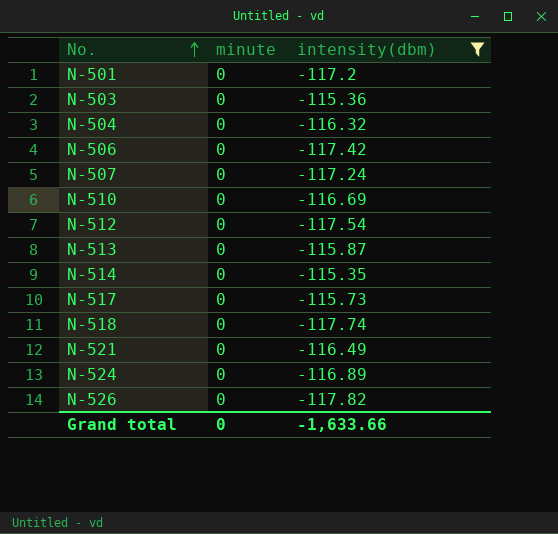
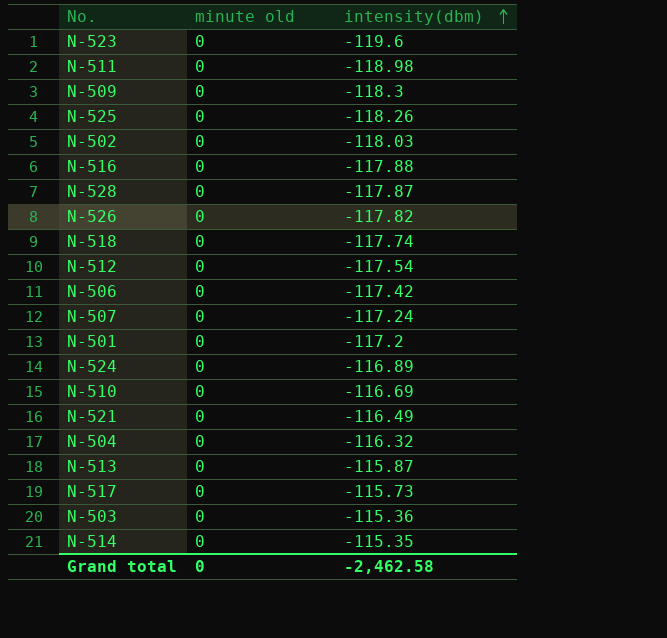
filter: intensity(dbm) >= -117.82 -> none
row order: No. ascending -> intensity(dbm) ascending
column name: minute -> minute old
Grand total | intensity(dbm): -1,633.66 -> -2,462.58

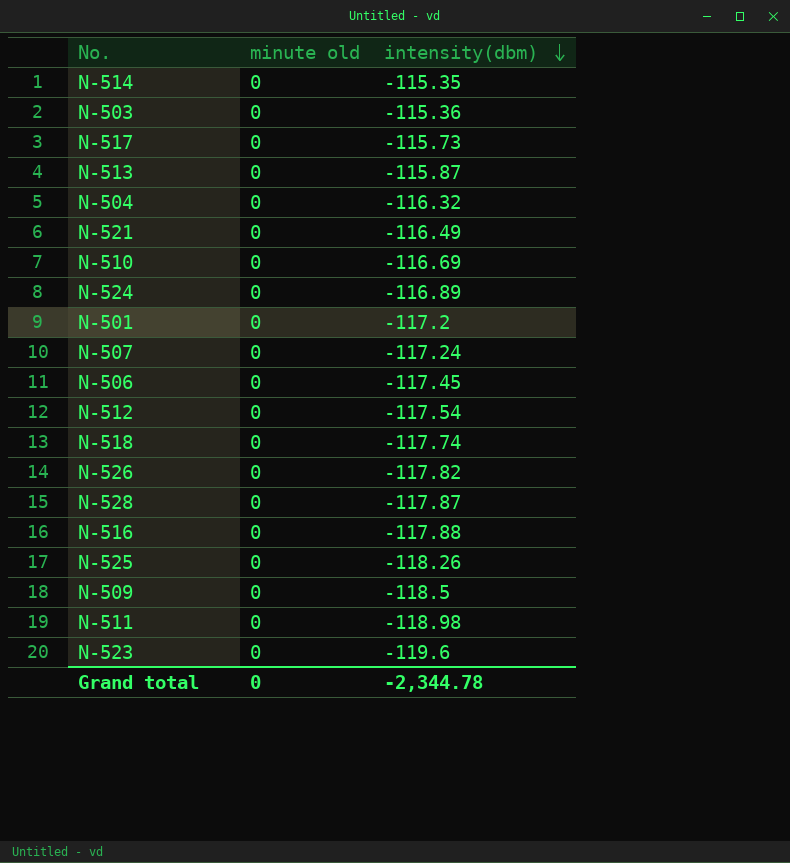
row order: intensity(dbm) ascending -> intensity(dbm) descending
row N-502: 0 | -118.03 -> none
N-506 | intensity(dbm): -117.42 -> -117.45
N-509 | intensity(dbm): -118.3 -> -118.5
Grand total | intensity(dbm): -2,462.58 -> -2,344.78

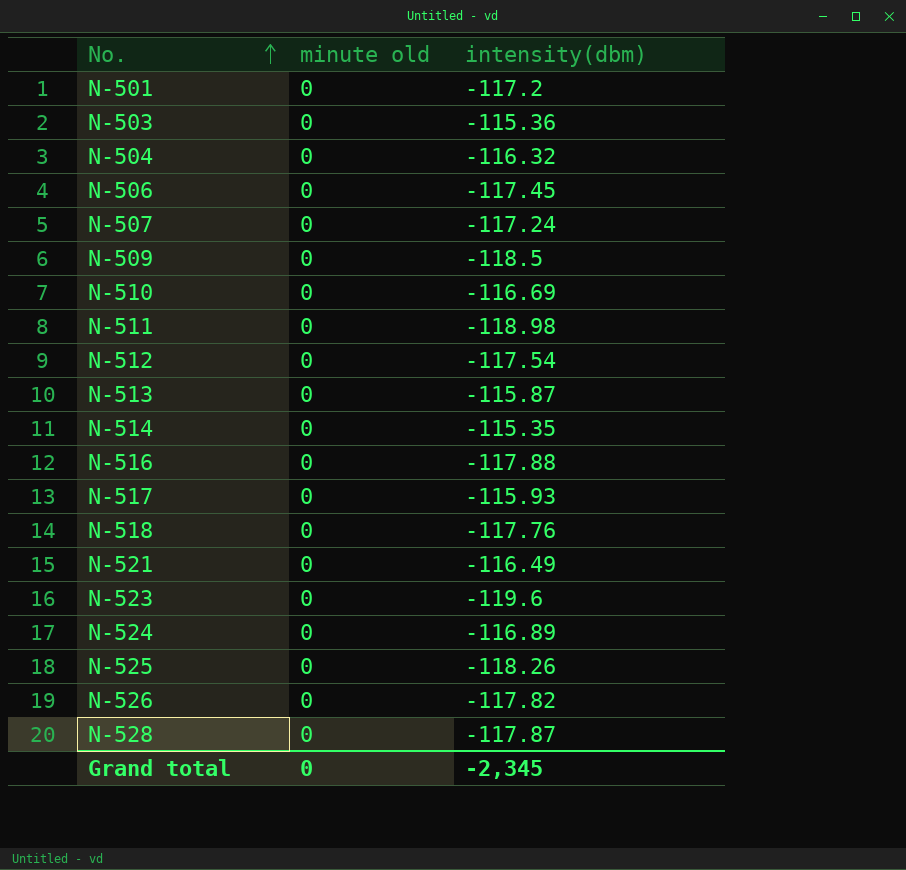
row order: intensity(dbm) descending -> No. ascending
N-517 | intensity(dbm): -115.73 -> -115.93
N-518 | intensity(dbm): -117.74 -> -117.76
Grand total | intensity(dbm): -2,344.78 -> -2,345

